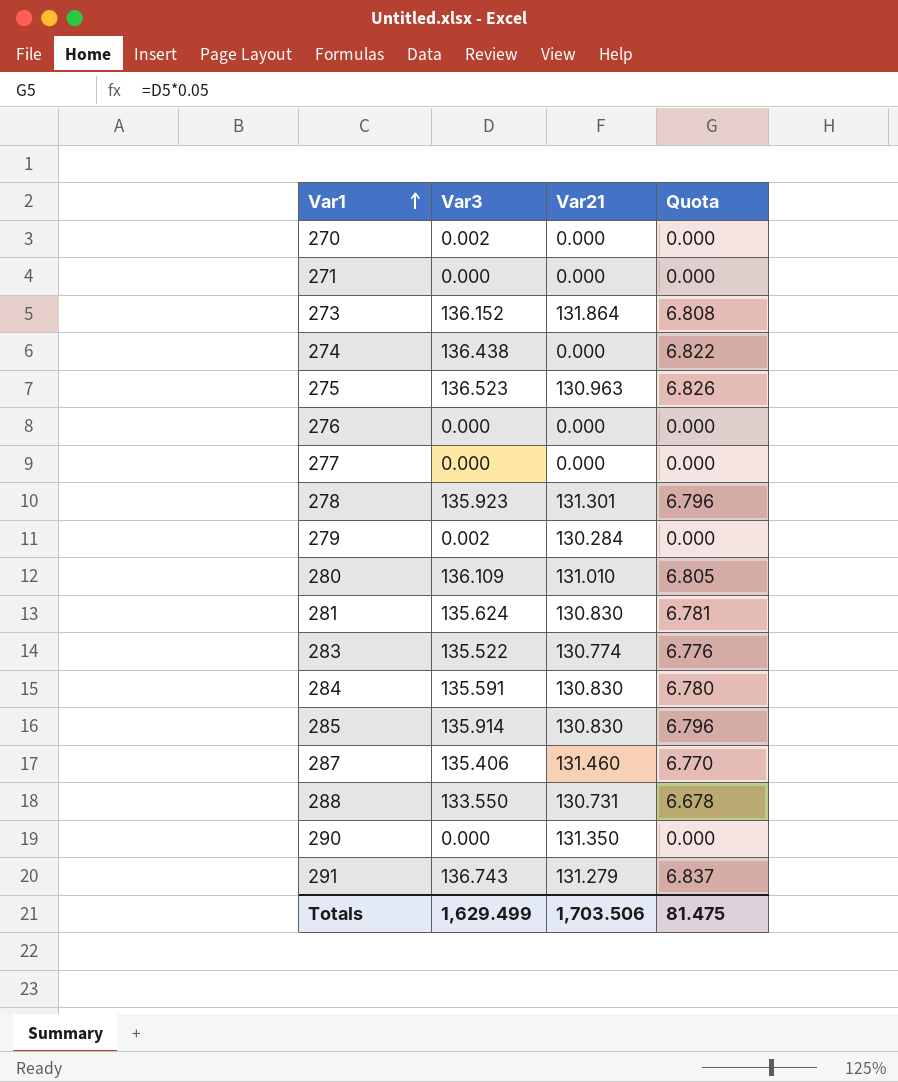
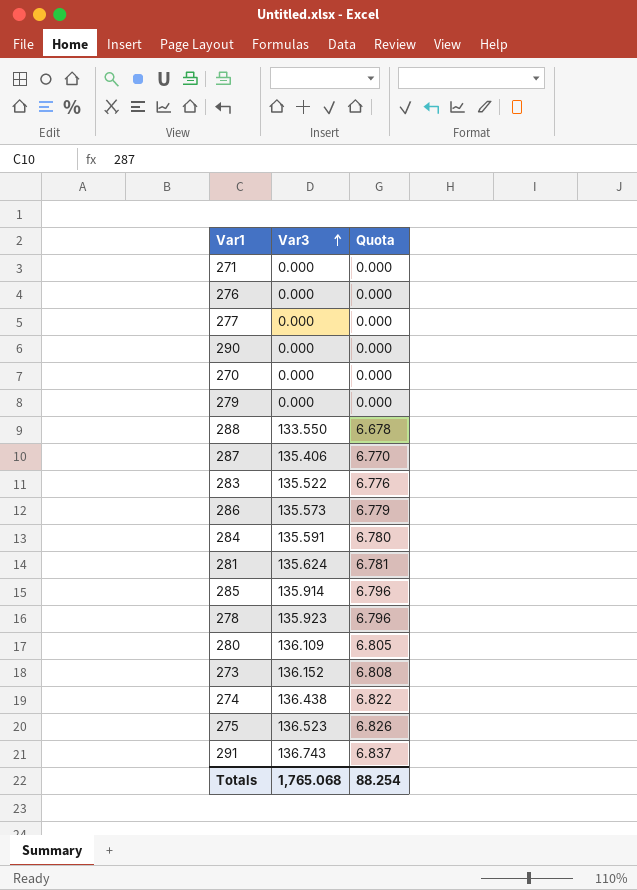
row order: Var1 ascending -> Var3 ascending
column Var21 | position: 3 -> none
270 | Var3: 0.002 -> 0.000
279 | Var3: 0.002 -> 0.000
row 286: none -> 135.573 | 6.779
Totals | Var3: 1,629.499 -> 1,765.068
Totals | Quota: 81.475 -> 88.254

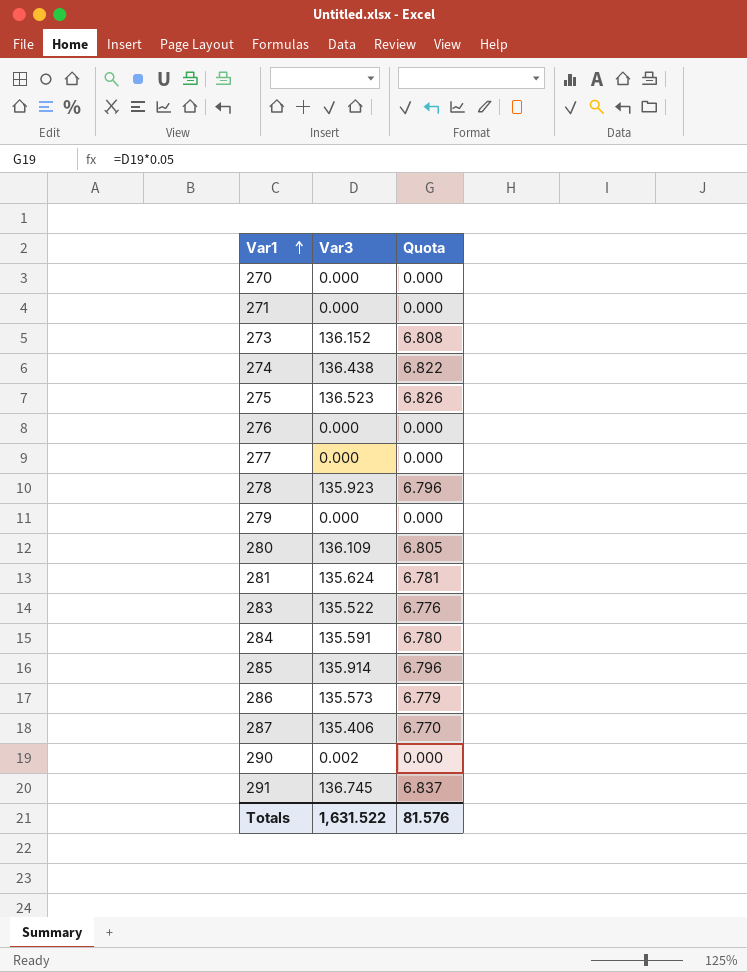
row order: Var3 ascending -> Var1 ascending
row 288: 133.550 | 6.678 -> none
290 | Var3: 0.000 -> 0.002
291 | Var3: 136.743 -> 136.745
Totals | Var3: 1,765.068 -> 1,631.522
Totals | Quota: 88.254 -> 81.576

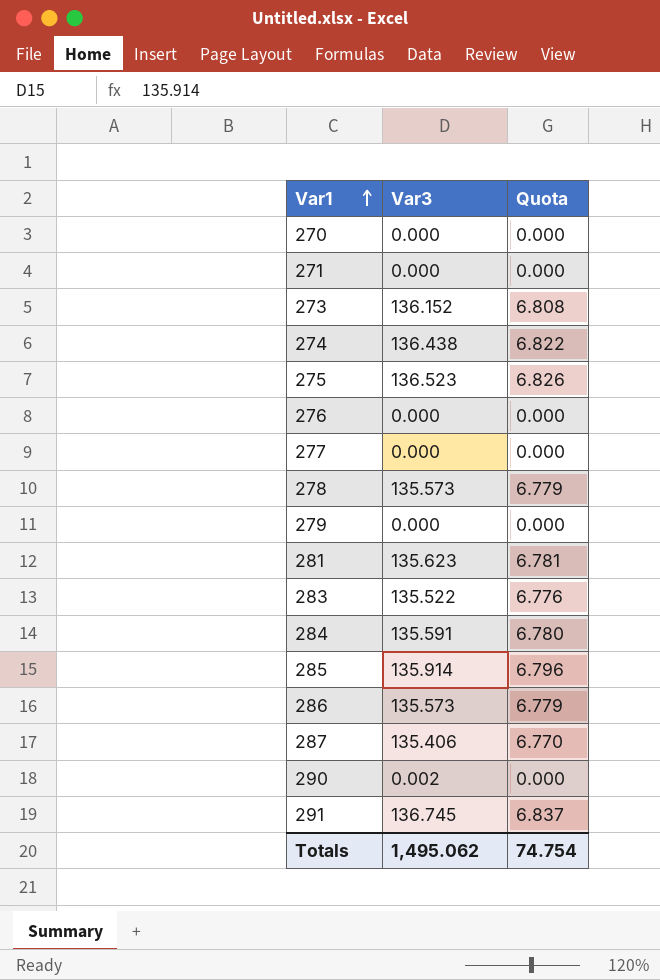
row 280: 136.109 | 6.805 -> none
278 | Var3: 135.923 -> 135.573
278 | Quota: 6.796 -> 6.779
281 | Var3: 135.624 -> 135.623
Totals | Var3: 1,631.522 -> 1,495.062
Totals | Quota: 81.576 -> 74.754

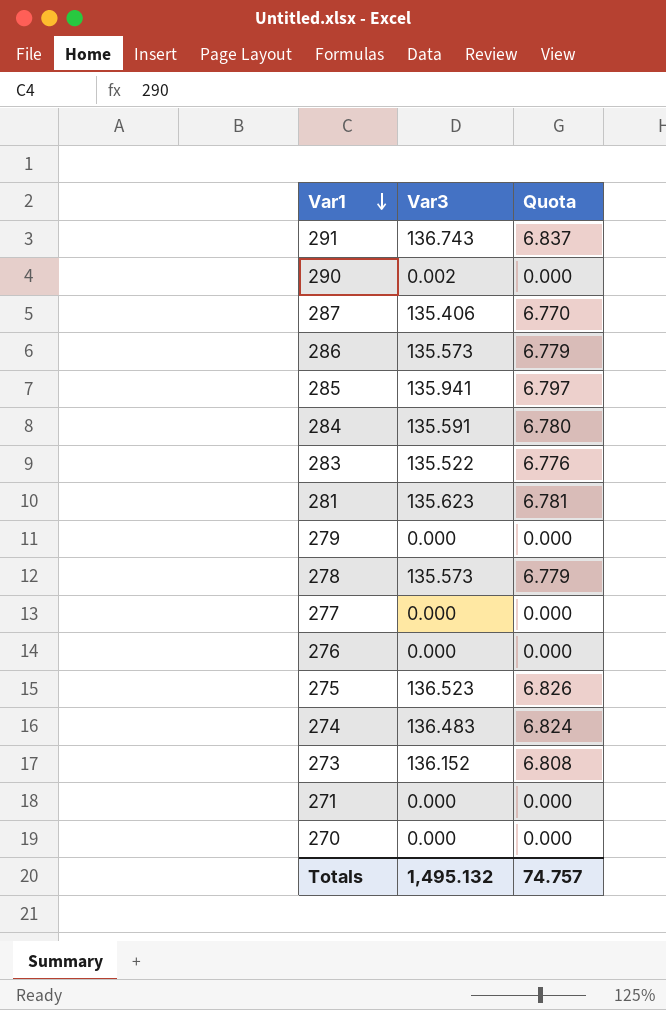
row order: Var1 ascending -> Var1 descending
291 | Var3: 136.745 -> 136.743
285 | Var3: 135.914 -> 135.941
285 | Quota: 6.796 -> 6.797
274 | Var3: 136.438 -> 136.483
274 | Quota: 6.822 -> 6.824
Totals | Var3: 1,495.062 -> 1,495.132
Totals | Quota: 74.754 -> 74.757

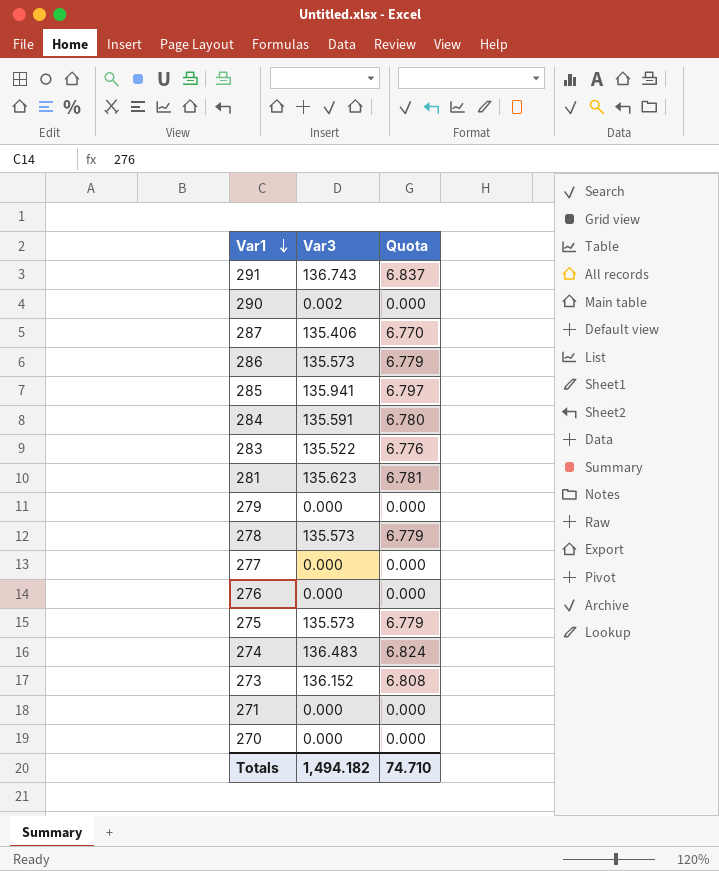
275 | Var3: 136.523 -> 135.573
275 | Quota: 6.826 -> 6.779
Totals | Var3: 1,495.132 -> 1,494.182
Totals | Quota: 74.757 -> 74.710

